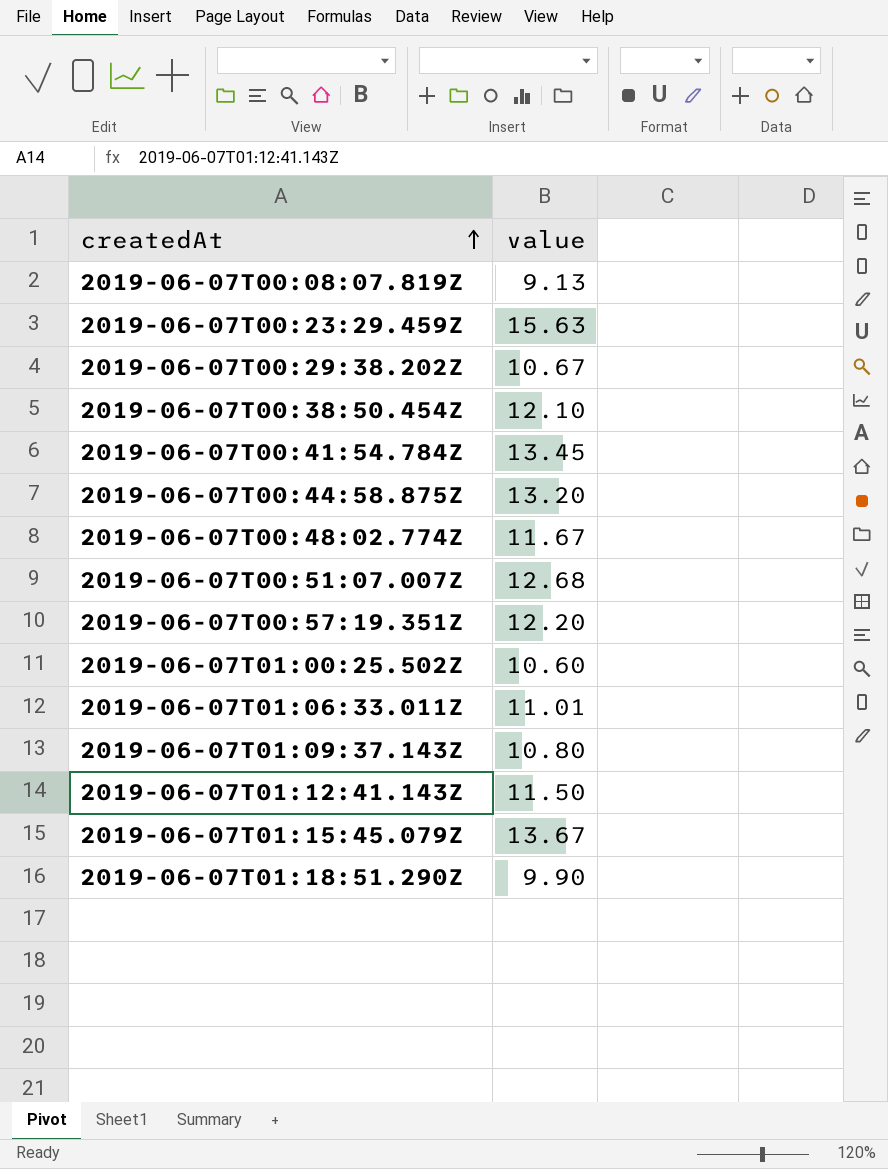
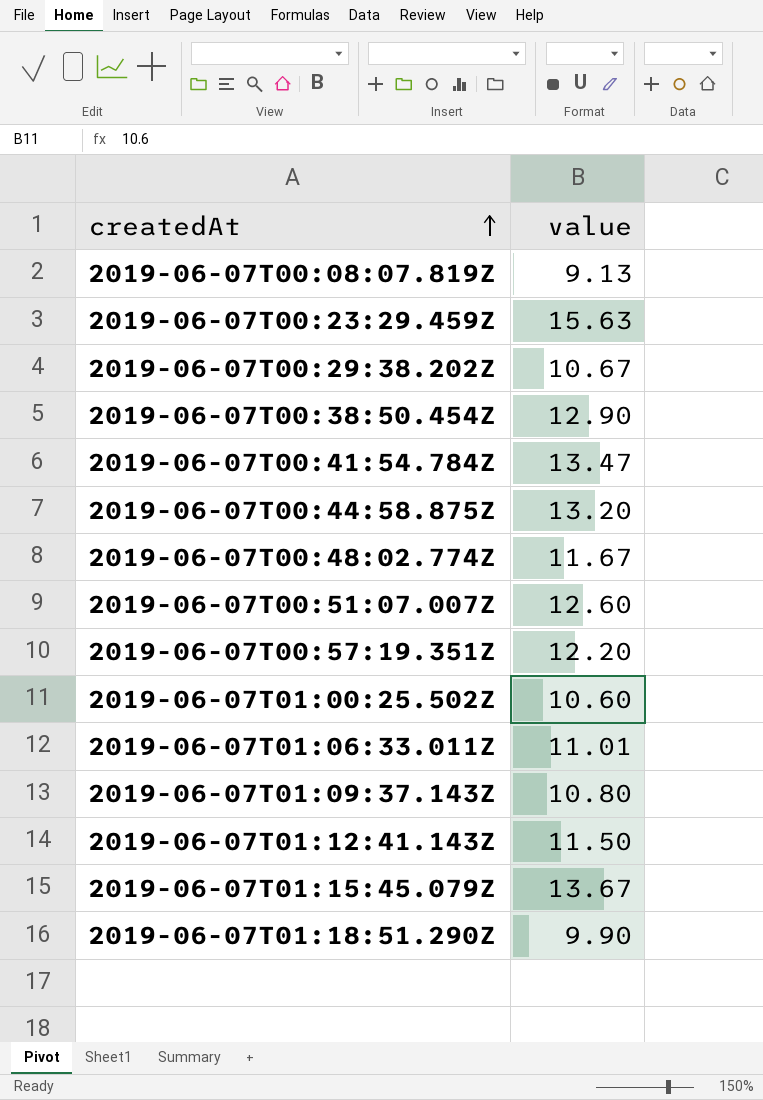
2019-06-07T00:38:50.454Z | value: 12.10 -> 12.90
2019-06-07T00:41:54.784Z | value: 13.45 -> 13.47
2019-06-07T00:51:07.007Z | value: 12.68 -> 12.60

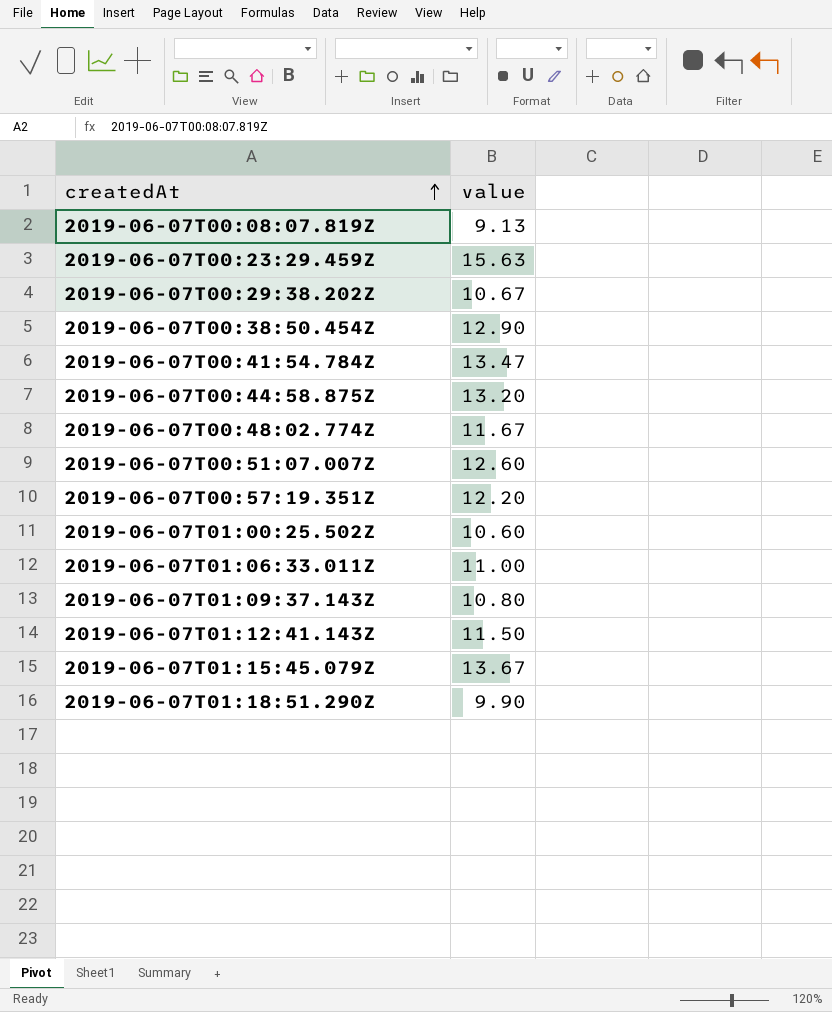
2019-06-07T01:06:33.011Z | value: 11.01 -> 11.00

